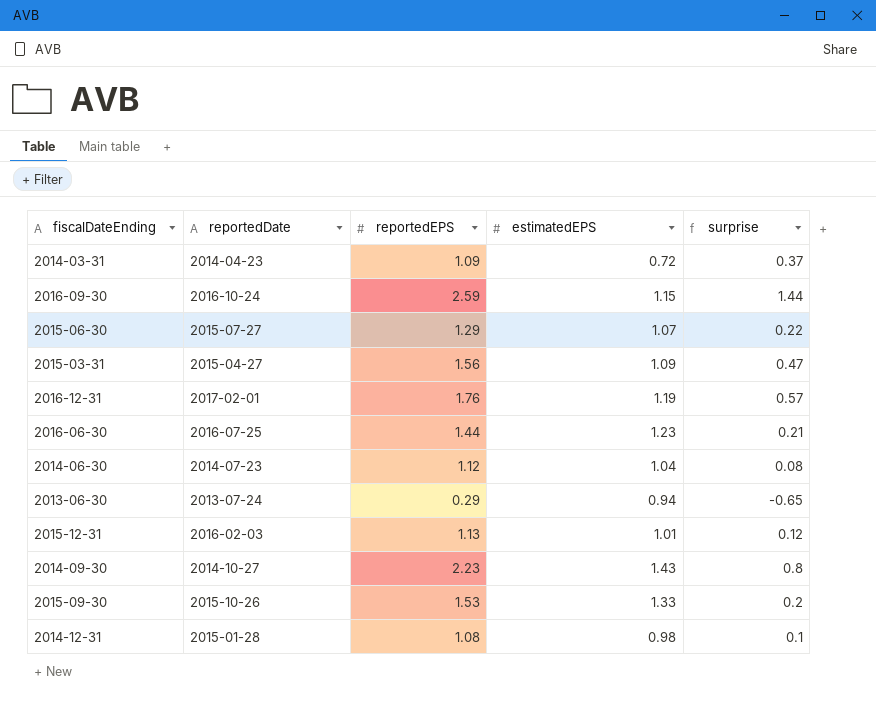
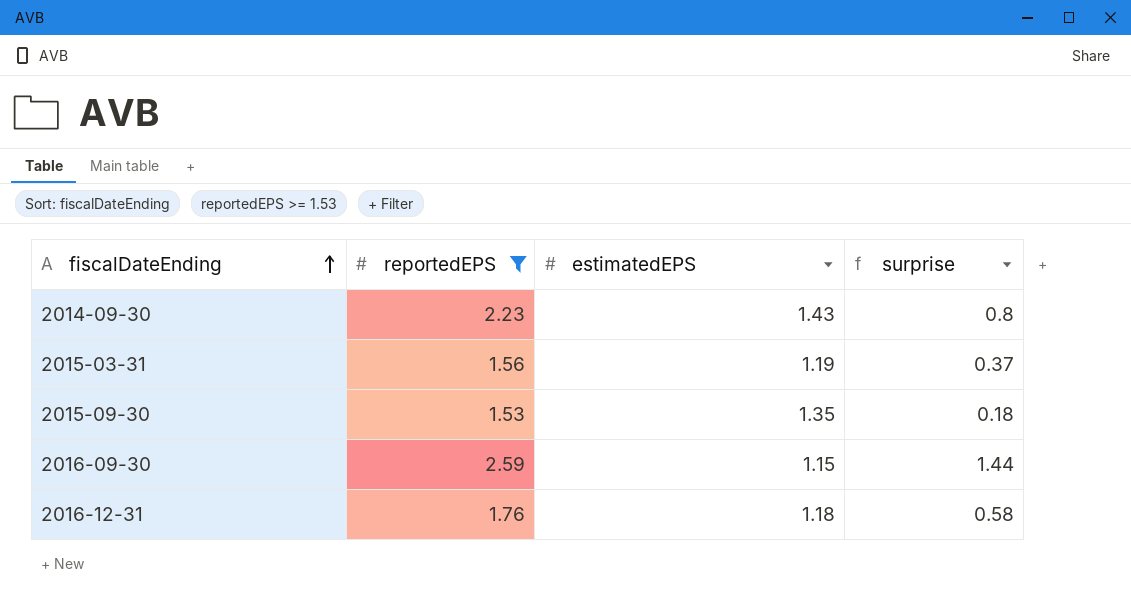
filter: none -> reportedEPS >= 1.53
row order: none -> fiscalDateEnding ascending
column reportedDate | position: 2 -> none
2015-03-31 | estimatedEPS: 1.09 -> 1.19
2015-03-31 | surprise: 0.47 -> 0.37
2015-09-30 | estimatedEPS: 1.33 -> 1.35
2015-09-30 | surprise: 0.2 -> 0.18
2016-12-31 | estimatedEPS: 1.19 -> 1.18
2016-12-31 | surprise: 0.57 -> 0.58

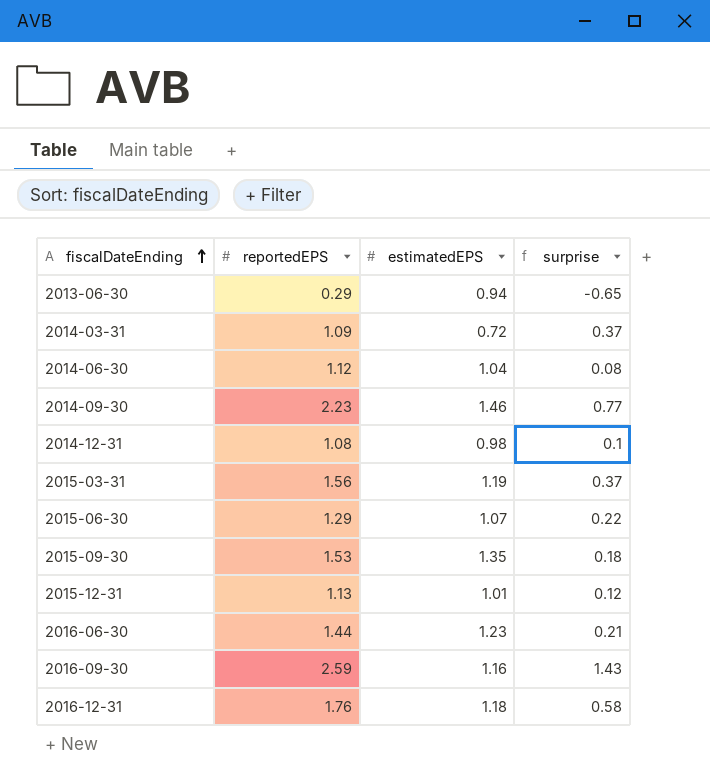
filter: reportedEPS >= 1.53 -> none
2014-09-30 | estimatedEPS: 1.43 -> 1.46
2014-09-30 | surprise: 0.8 -> 0.77
2016-09-30 | estimatedEPS: 1.15 -> 1.16
2016-09-30 | surprise: 1.44 -> 1.43

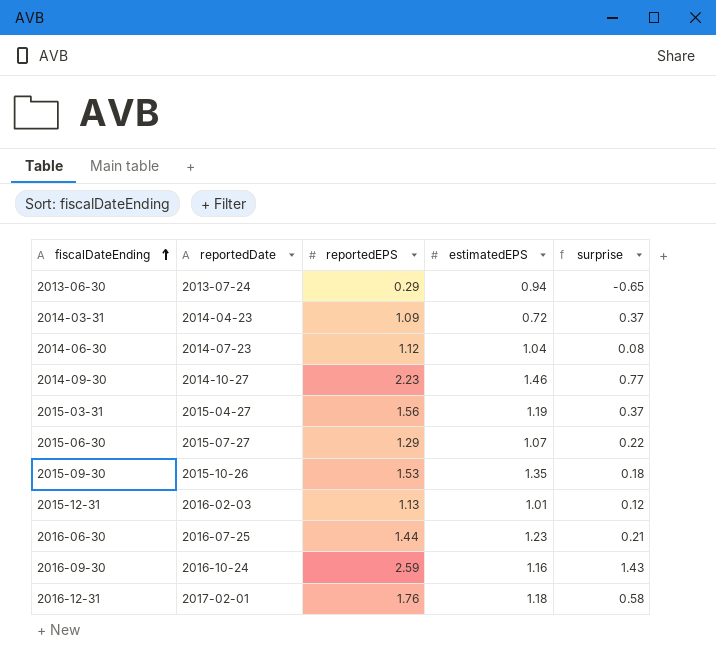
column reportedDate | position: none -> 2
row 2014-12-31: 1.08 | 0.98 | 0.1 -> none

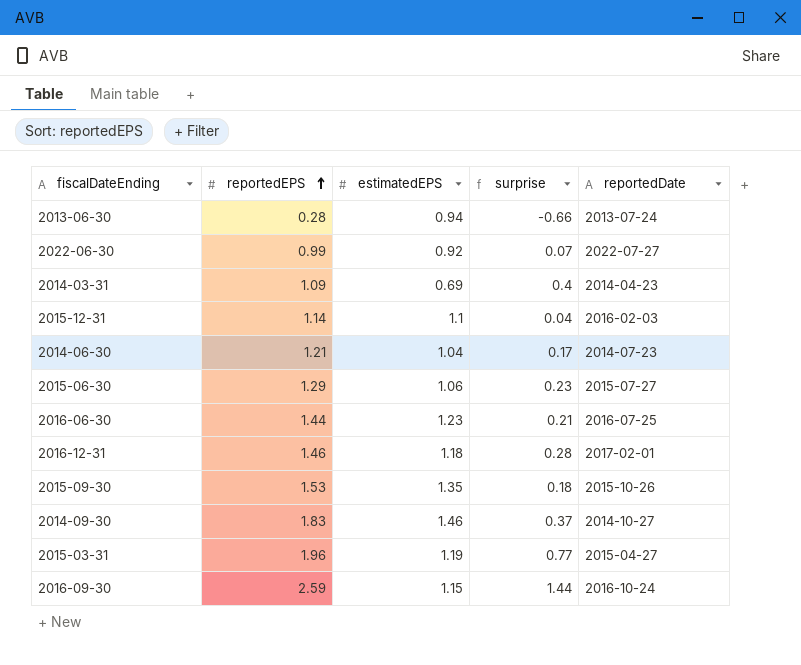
row order: fiscalDateEnding ascending -> reportedEPS ascending
column reportedDate | position: 2 -> 5
2013-06-30 | reportedEPS: 0.29 -> 0.28
2013-06-30 | surprise: -0.65 -> -0.66
row 2022-06-30: none -> 0.99 | 0.92 | 0.07 | 2022-07-27
2014-03-31 | estimatedEPS: 0.72 -> 0.69
2014-03-31 | surprise: 0.37 -> 0.4
2015-12-31 | reportedEPS: 1.13 -> 1.14
2015-12-31 | estimatedEPS: 1.01 -> 1.1
2015-12-31 | surprise: 0.12 -> 0.04
2014-06-30 | reportedEPS: 1.12 -> 1.21
2014-06-30 | surprise: 0.08 -> 0.17
2015-06-30 | estimatedEPS: 1.07 -> 1.06
2015-06-30 | surprise: 0.22 -> 0.23
2016-12-31 | reportedEPS: 1.76 -> 1.46
2016-12-31 | surprise: 0.58 -> 0.28
2014-09-30 | reportedEPS: 2.23 -> 1.83
2014-09-30 | surprise: 0.77 -> 0.37
2015-03-31 | reportedEPS: 1.56 -> 1.96
2015-03-31 | surprise: 0.37 -> 0.77
2016-09-30 | estimatedEPS: 1.16 -> 1.15
2016-09-30 | surprise: 1.43 -> 1.44

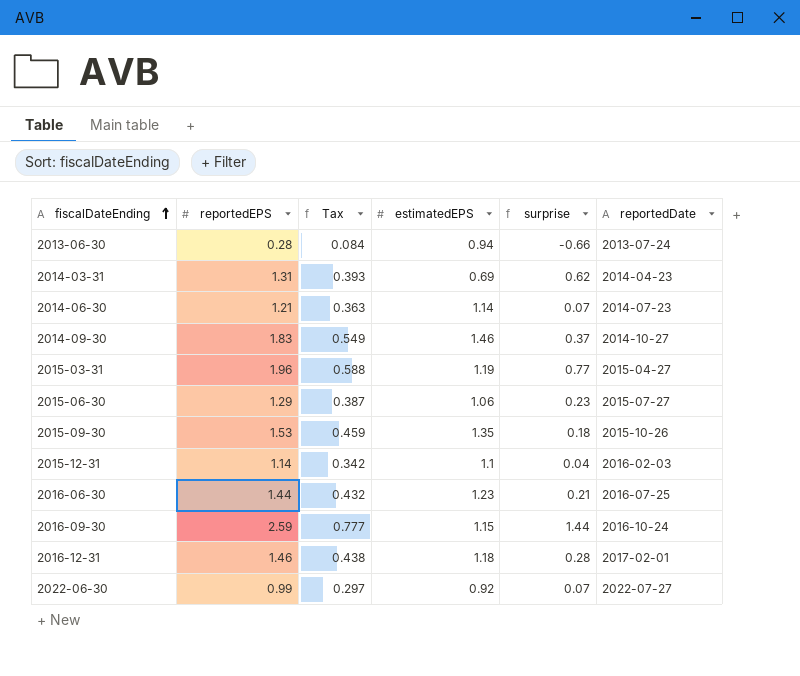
row order: reportedEPS ascending -> fiscalDateEnding ascending
column Tax | formula: none -> [reportedEPS] * 0.3
2014-03-31 | reportedEPS: 1.09 -> 1.31
2014-03-31 | surprise: 0.4 -> 0.62
2014-06-30 | estimatedEPS: 1.04 -> 1.14
2014-06-30 | surprise: 0.17 -> 0.07

